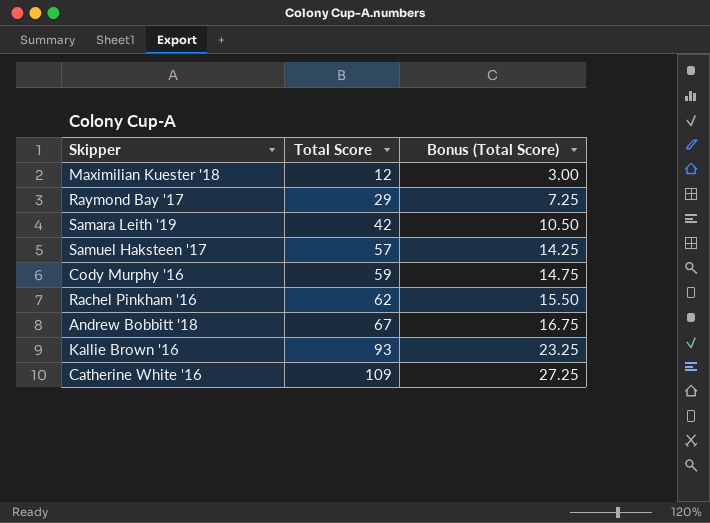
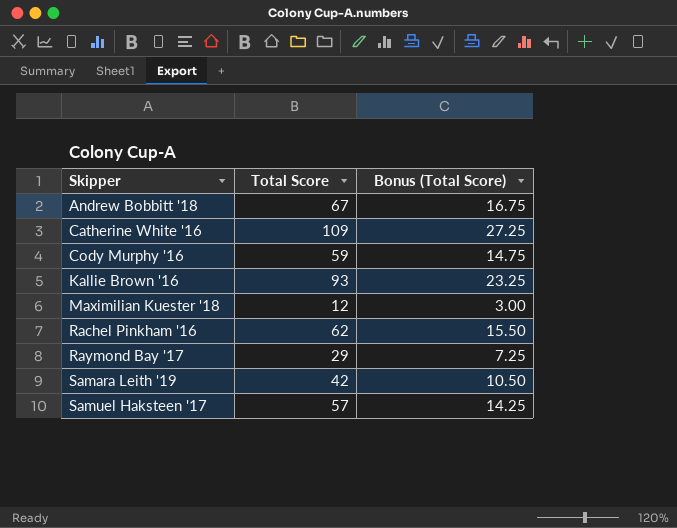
row order: Total Score ascending -> Skipper ascending

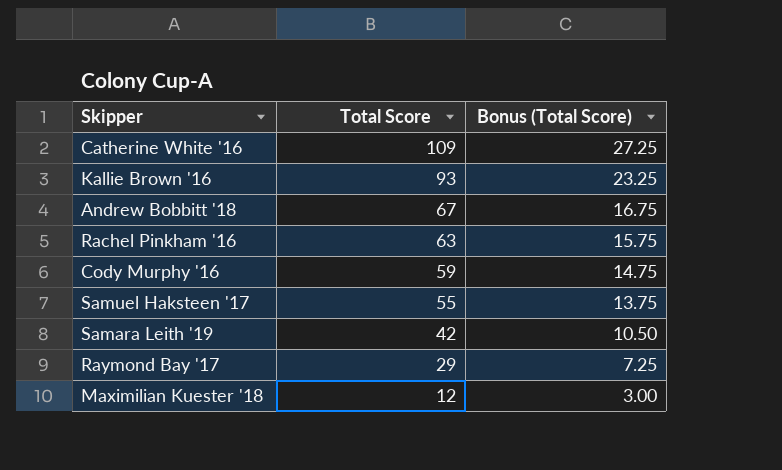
row order: Skipper ascending -> Total Score descending
Rachel Pinkham '16 | Total Score: 62 -> 63
Rachel Pinkham '16 | Bonus (Total Score): 15.50 -> 15.75
Samuel Haksteen '17 | Total Score: 57 -> 55
Samuel Haksteen '17 | Bonus (Total Score): 14.25 -> 13.75

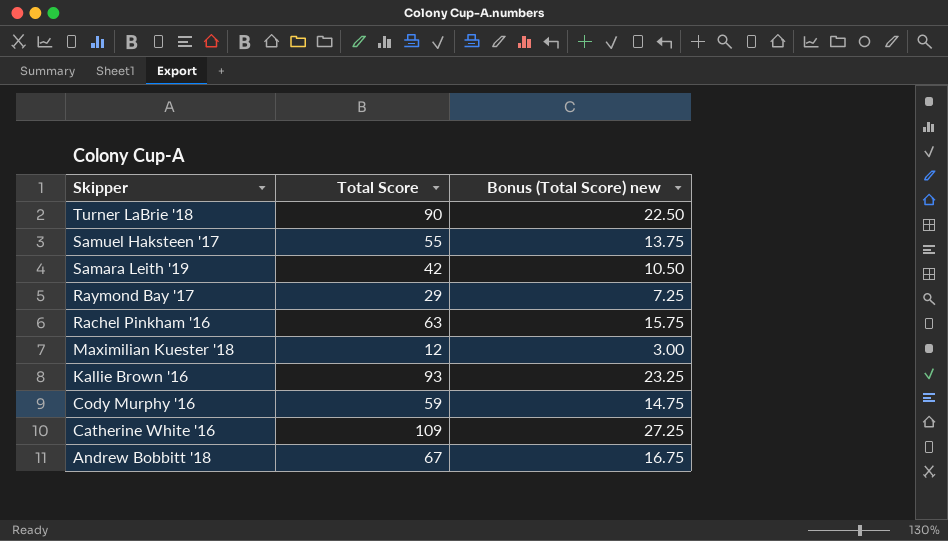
row order: Total Score descending -> Skipper descending
column name: Bonus (Total Score) -> Bonus (Total Score) new
row Turner LaBrie '18: none -> 90 | 22.50

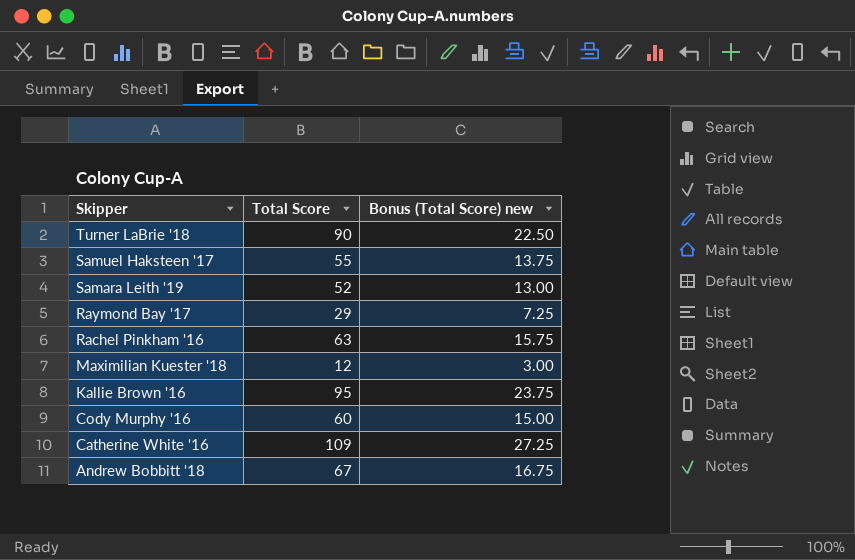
Samara Leith '19 | Total Score: 42 -> 52
Samara Leith '19 | Bonus (Total Score) new: 10.50 -> 13.00
Kallie Brown '16 | Total Score: 93 -> 95
Kallie Brown '16 | Bonus (Total Score) new: 23.25 -> 23.75
Cody Murphy '16 | Total Score: 59 -> 60
Cody Murphy '16 | Bonus (Total Score) new: 14.75 -> 15.00

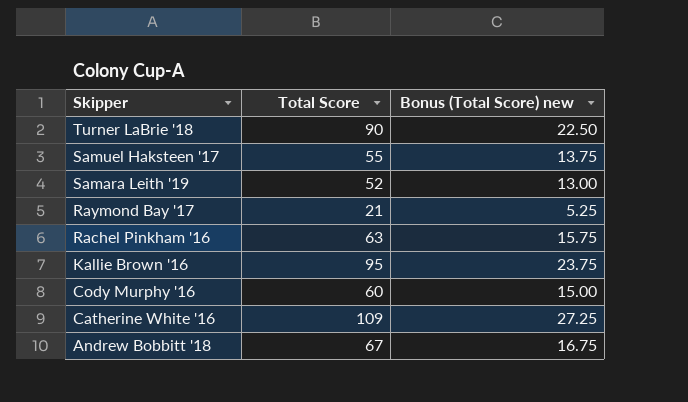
row Maximilian Kuester '18: 12 | 3.00 -> none
Raymond Bay '17 | Total Score: 29 -> 21
Raymond Bay '17 | Bonus (Total Score) new: 7.25 -> 5.25

